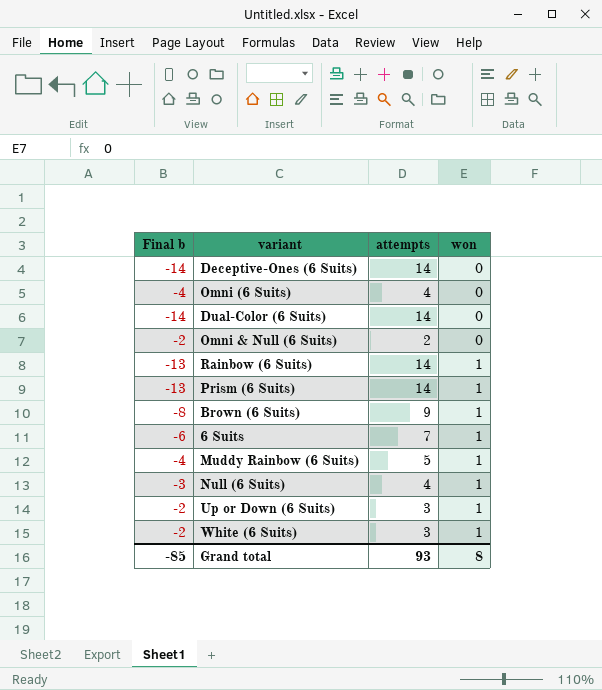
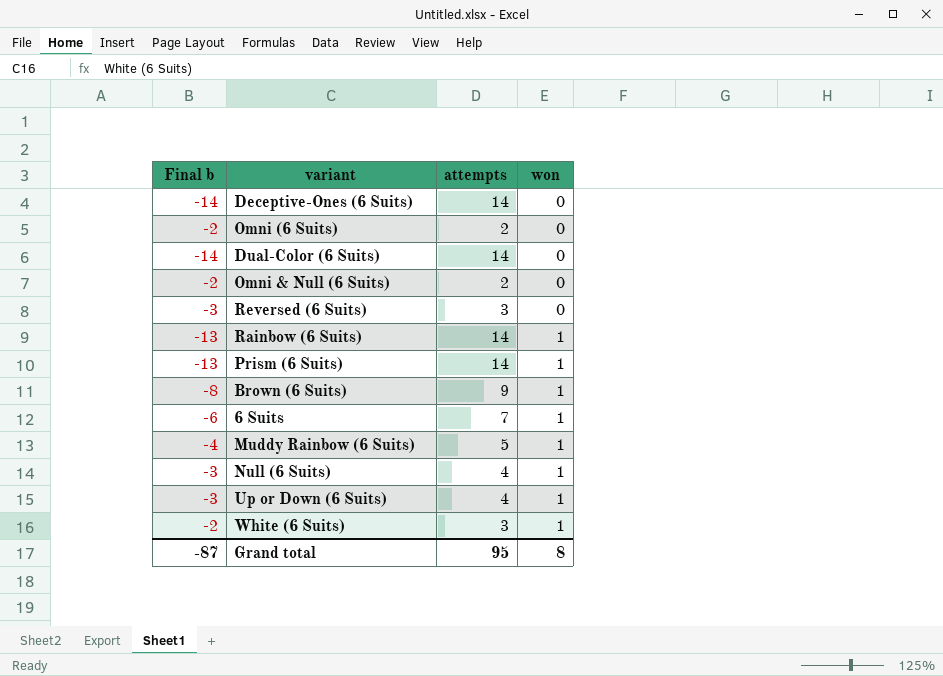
Omni (6 Suits) | Final b: -4 -> -2
Omni (6 Suits) | attempts: 4 -> 2
row Reversed (6 Suits): none -> -3 | 3 | 0
Up or Down (6 Suits) | Final b: -2 -> -3
Up or Down (6 Suits) | attempts: 3 -> 4
Grand total | Final b: -85 -> -87
Grand total | attempts: 93 -> 95

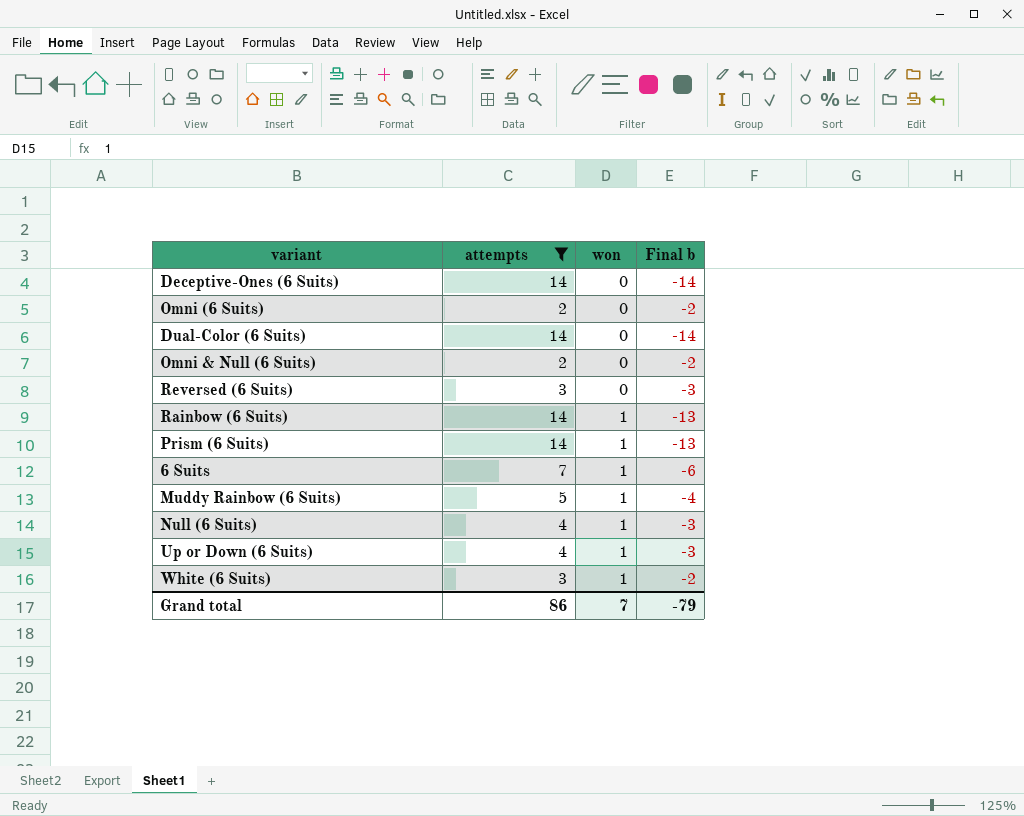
filter: none -> attempts != 9
column Final b | position: 1 -> 4
Grand total | attempts: 95 -> 86
Grand total | won: 8 -> 7
Grand total | Final b: -87 -> -79

